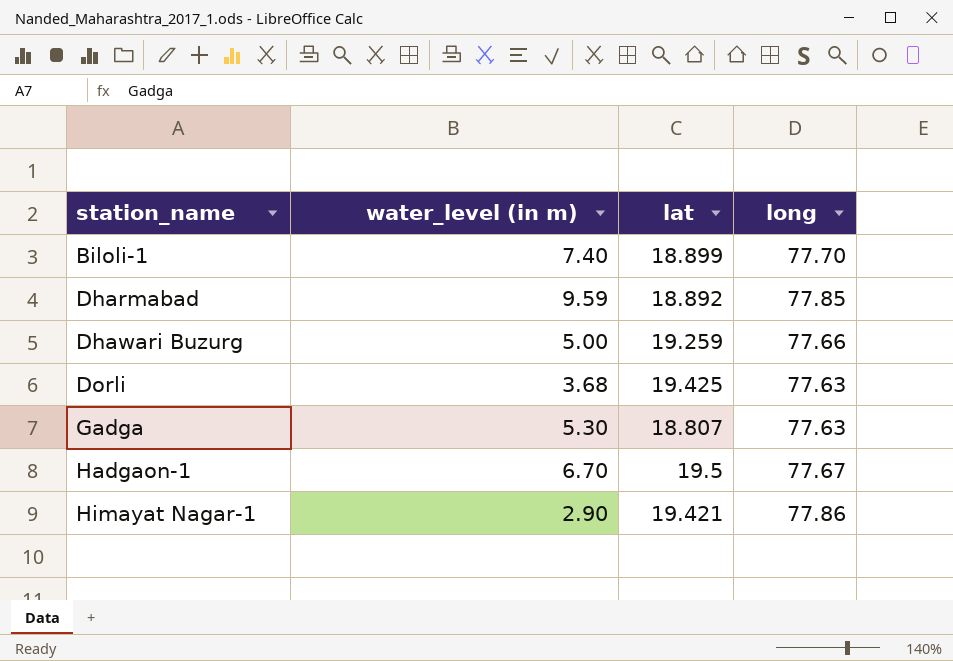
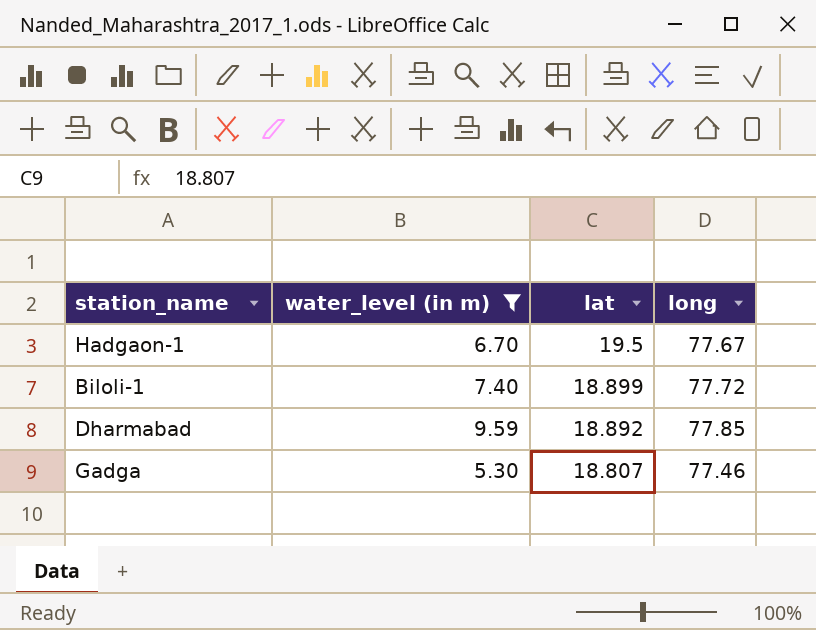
filter: none -> water_level (in m) >= 5.30
row order: station_name ascending -> lat descending
Biloli-1 | long: 77.70 -> 77.72
Gadga | long: 77.63 -> 77.46

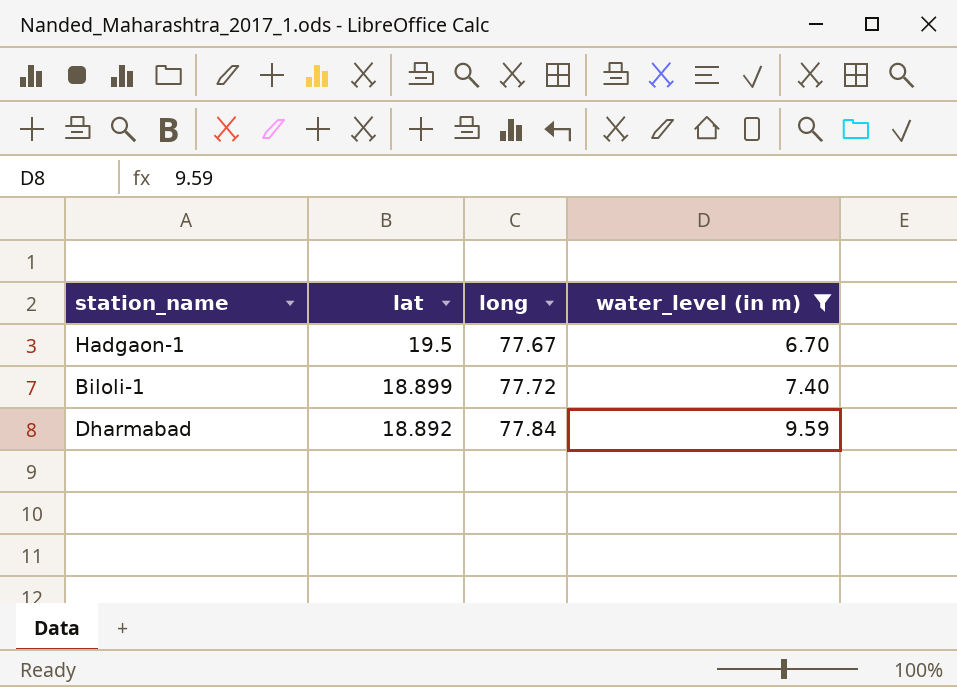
column water_level (in m) | position: 2 -> 4
row Gadga: 5.30 | 18.807 | 77.46 -> none
Dharmabad | long: 77.85 -> 77.84

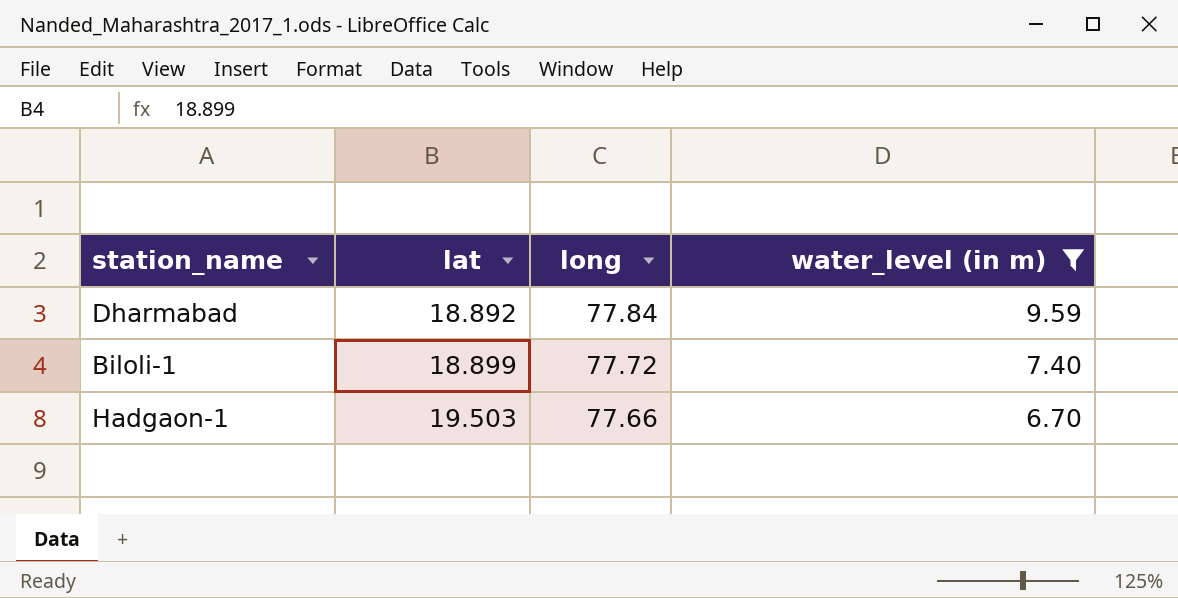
row order: lat descending -> lat ascending
Hadgaon-1 | lat: 19.5 -> 19.503
Hadgaon-1 | long: 77.67 -> 77.66

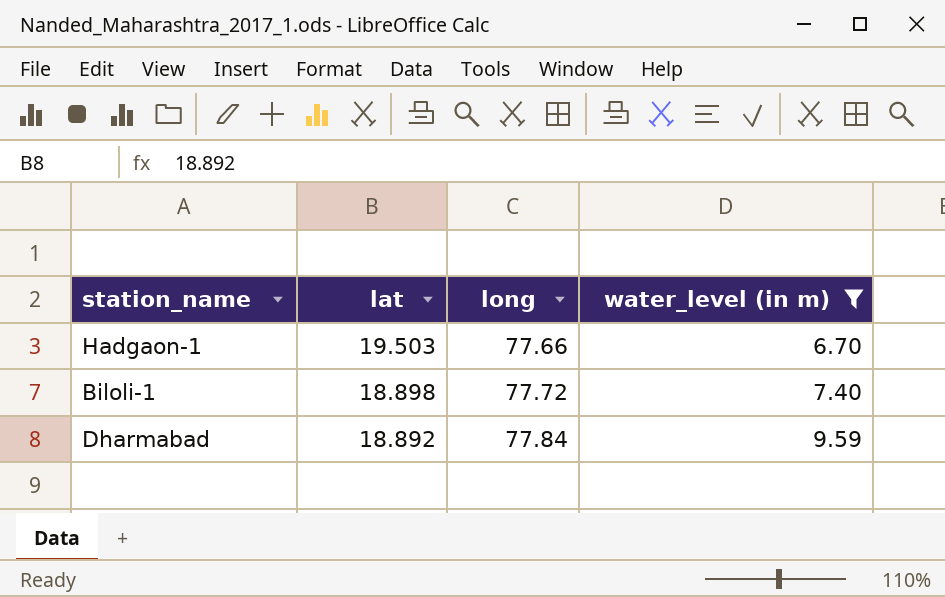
row order: lat ascending -> lat descending
Biloli-1 | lat: 18.899 -> 18.898

